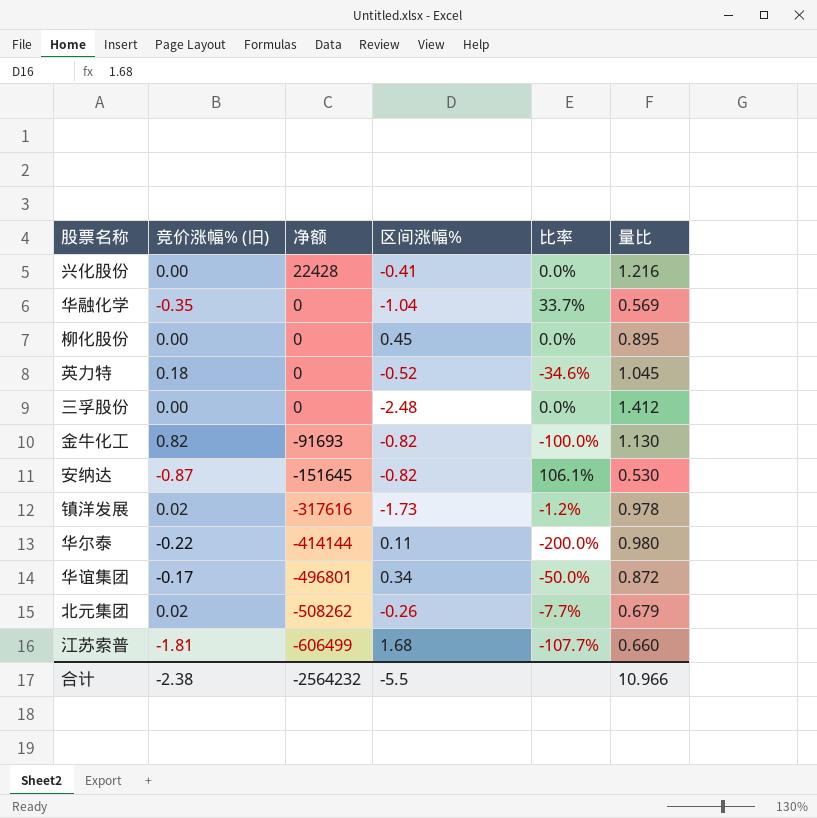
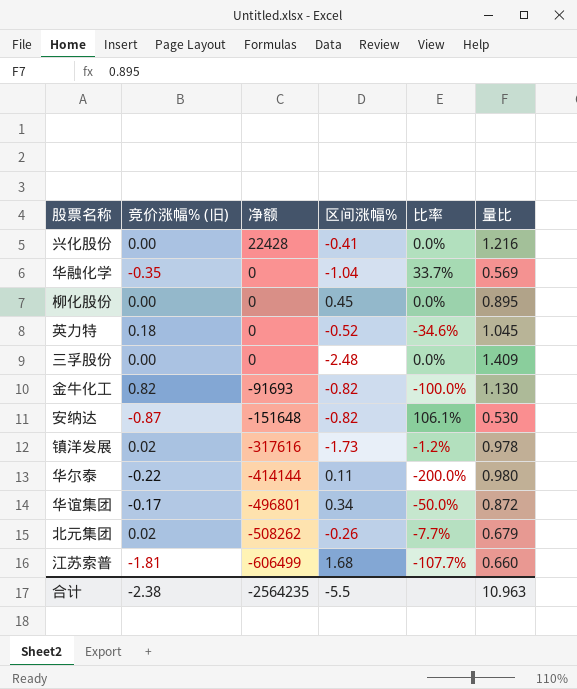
三孚股份 | 量比: 1.412 -> 1.409
安纳达 | 净额: -151645 -> -151648
合计 | 净额: -2564232 -> -2564235
合计 | 量比: 10.966 -> 10.963

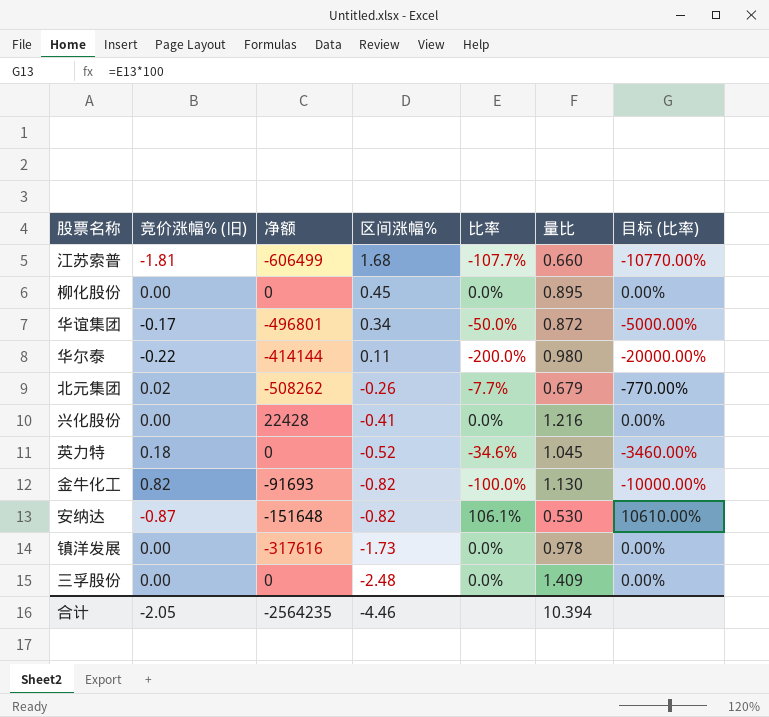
row order: 净额 descending -> 区间涨幅% descending
column 目标 (比率) | formula: none -> [比率] * 100
row 华融化学: -0.35 | 0 | -1.04 | 33.7% | 0.569 -> none
镇洋发展 | 竞价涨幅% (旧): 0.02 -> 0.00
镇洋发展 | 比率: -1.2% -> 0.0%
合计 | 竞价涨幅% (旧): -2.38 -> -2.05
合计 | 区间涨幅%: -5.5 -> -4.46
合计 | 量比: 10.963 -> 10.394

